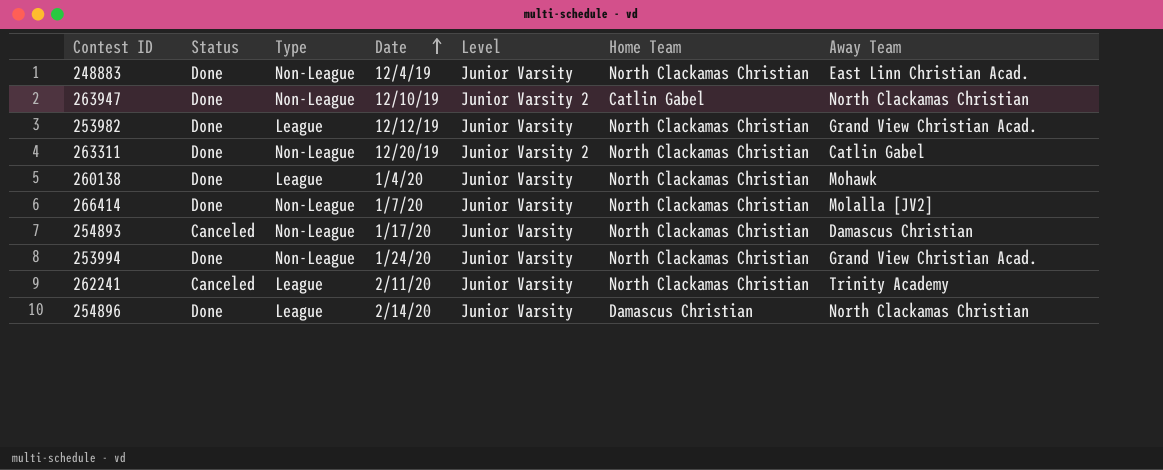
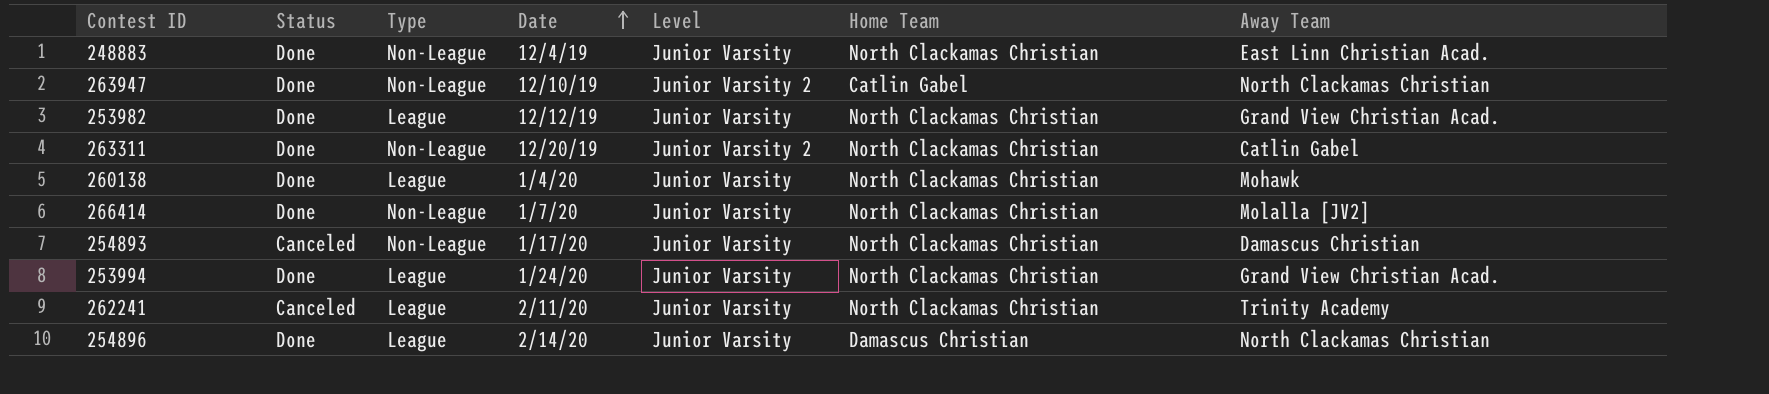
253994 | Type: Non-League -> League

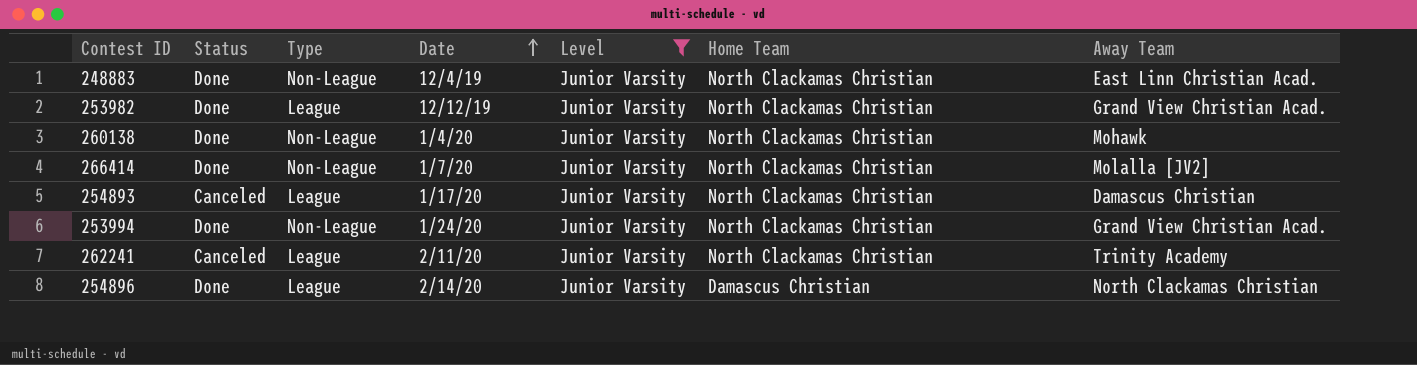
filter: none -> Level = Junior Varsity
260138 | Type: League -> Non-League
254893 | Type: Non-League -> League
253994 | Type: League -> Non-League

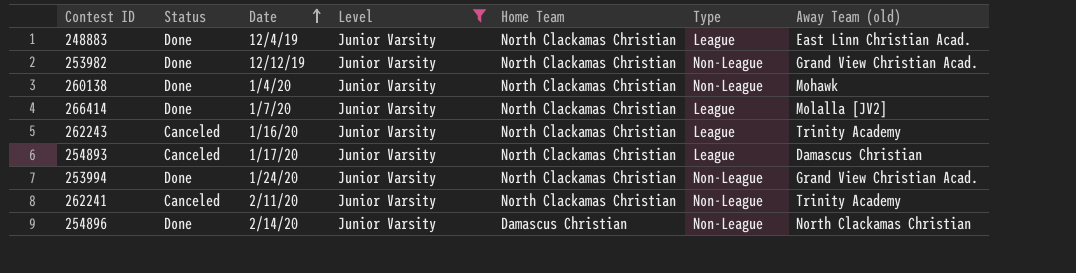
column Type | position: 3 -> 6
column name: Away Team -> Away Team (old)
248883 | Type: Non-League -> League
253982 | Type: League -> Non-League
266414 | Type: Non-League -> League
row 262243: none -> Canceled | 1/16/20 | Junior Varsity | North Clackamas Christian | League | Trinity Academy
262241 | Type: League -> Non-League
254896 | Type: League -> Non-League

